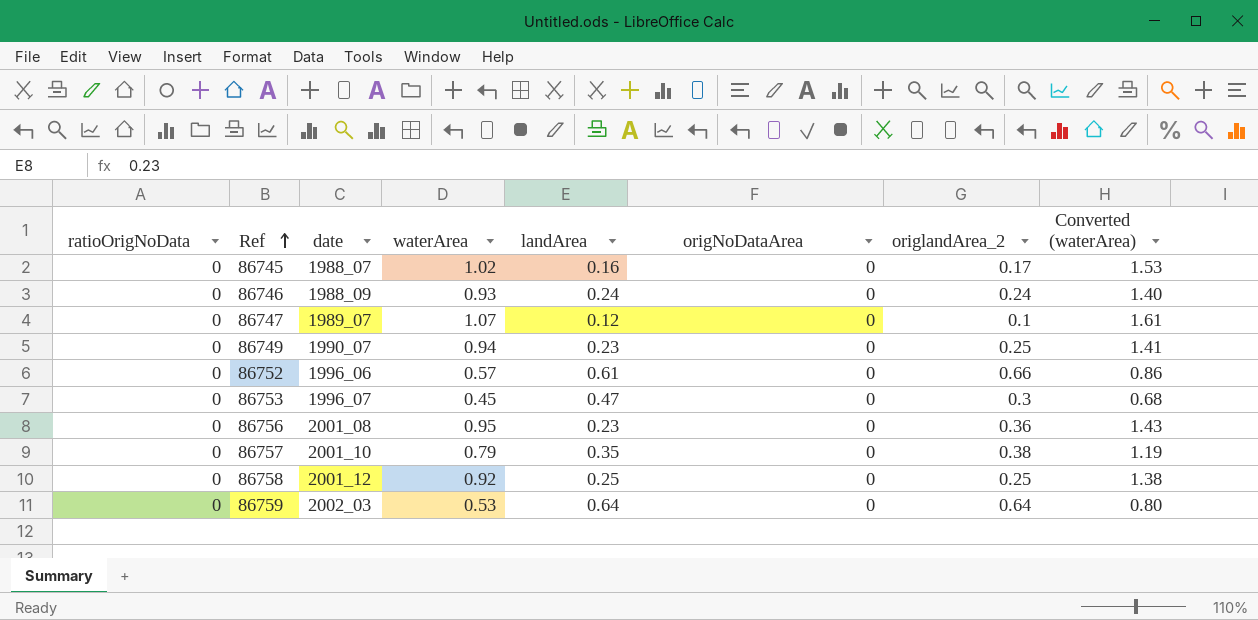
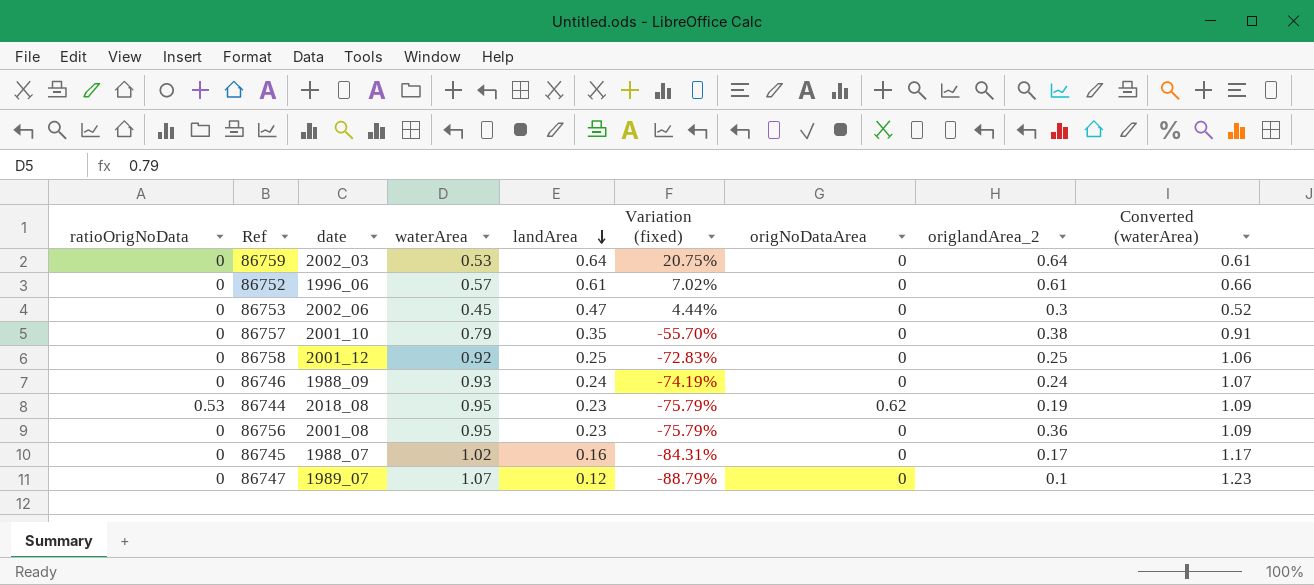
row order: Ref ascending -> landArea descending
column Variation (fixed) | formula: none -> ([landArea] - [waterArea]) / [waterArea]
column Converted (waterArea) | formula: [waterArea] * 1.5 -> [waterArea] * 1.15
row 86749: 0 | 1990_07 | 0.94 | 0.23 | 0 | 0.25 | 1.41 -> none
86752 | origlandArea_2: 0.66 -> 0.61
86753 | date: 1996_07 -> 2002_06
row 86744: none -> 0.53 | 2018_08 | 0.95 | 0.23 | -75.79% | 0.62 | 0.19 | 1.09

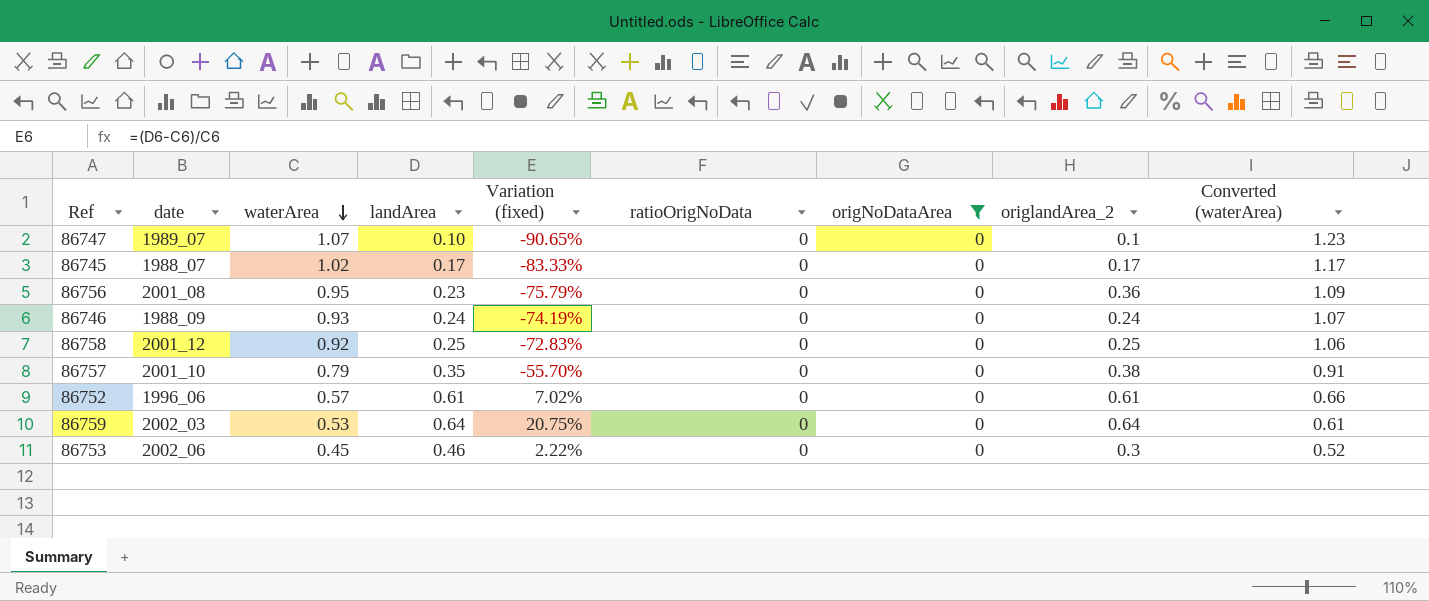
filter: none -> origNoDataArea = 0
row order: landArea descending -> waterArea descending
column ratioOrigNoData | position: 1 -> 6
86747 | landArea: 0.12 -> 0.10
86747 | Variation (fixed): -88.79% -> -90.65%
86745 | landArea: 0.16 -> 0.17
86745 | Variation (fixed): -84.31% -> -83.33%
86753 | landArea: 0.47 -> 0.46
86753 | Variation (fixed): 4.44% -> 2.22%

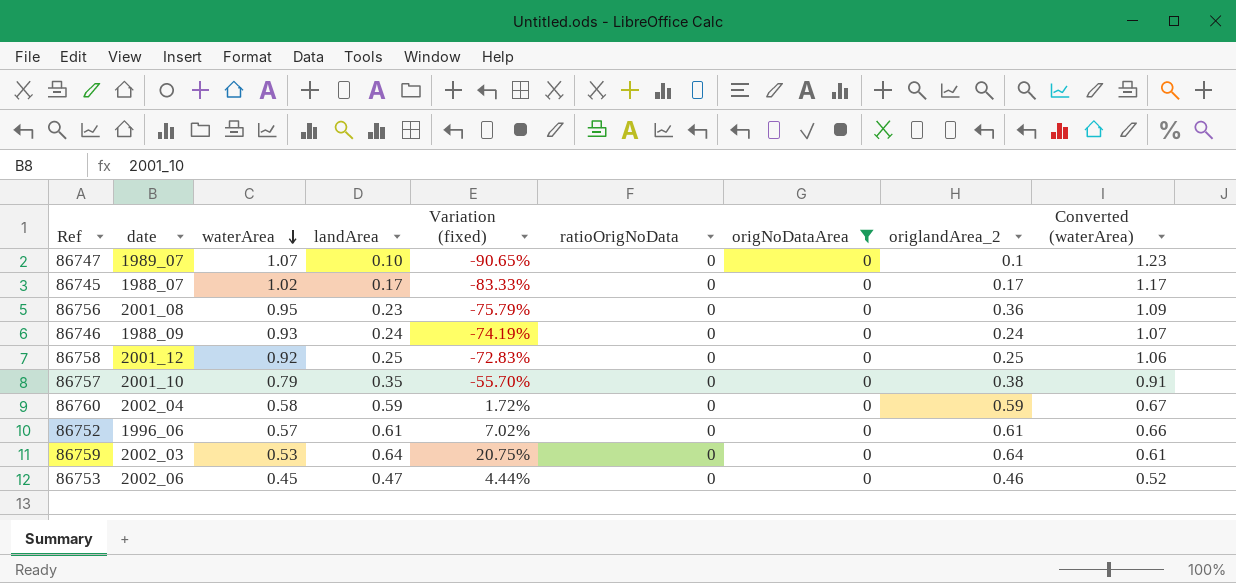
row 86760: none -> 2002_04 | 0.58 | 0.59 | 1.72% | 0 | 0 | 0.59 | 0.67
86753 | landArea: 0.46 -> 0.47
86753 | Variation (fixed): 2.22% -> 4.44%
86753 | origlandArea_2: 0.3 -> 0.46

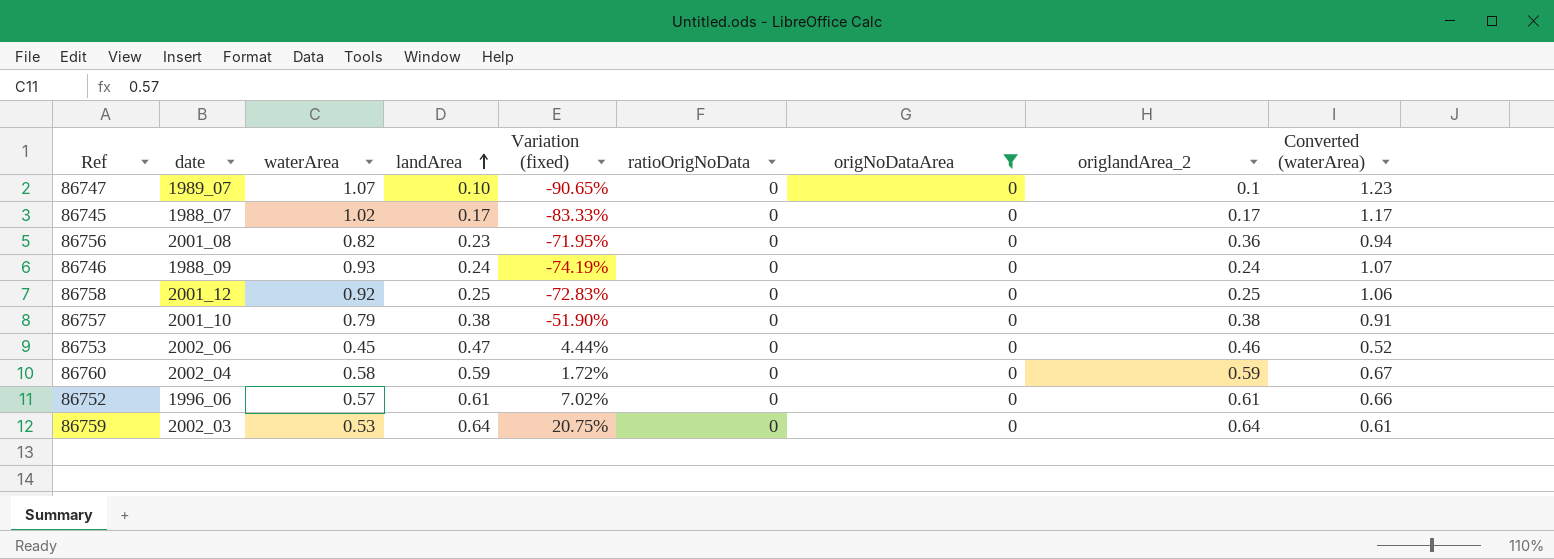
row order: waterArea descending -> landArea ascending
86756 | waterArea: 0.95 -> 0.82
86756 | Variation (fixed): -75.79% -> -71.95%
86756 | Converted (waterArea): 1.09 -> 0.94
86757 | landArea: 0.35 -> 0.38
86757 | Variation (fixed): -55.70% -> -51.90%

